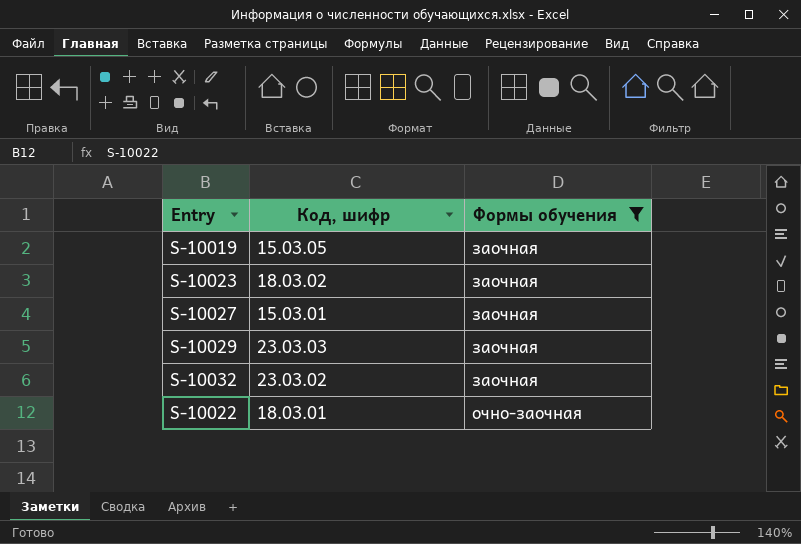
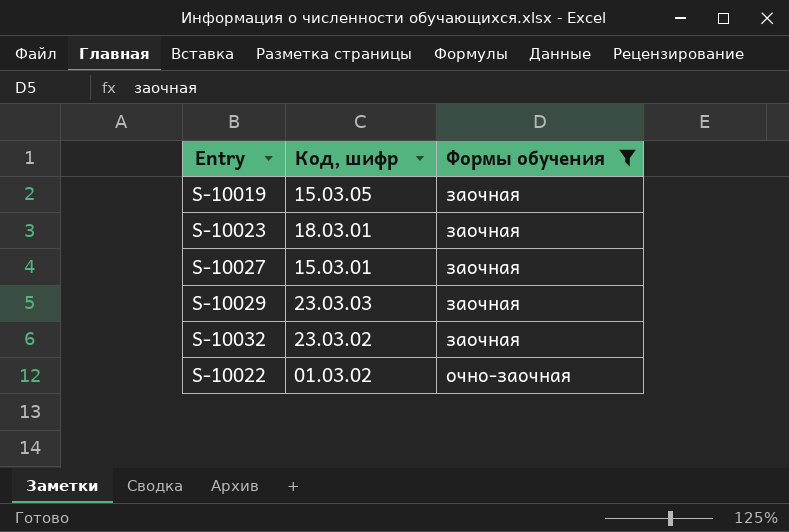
S-10023 | Код, шифр: 18.03.02 -> 18.03.01
S-10022 | Код, шифр: 18.03.01 -> 01.03.02

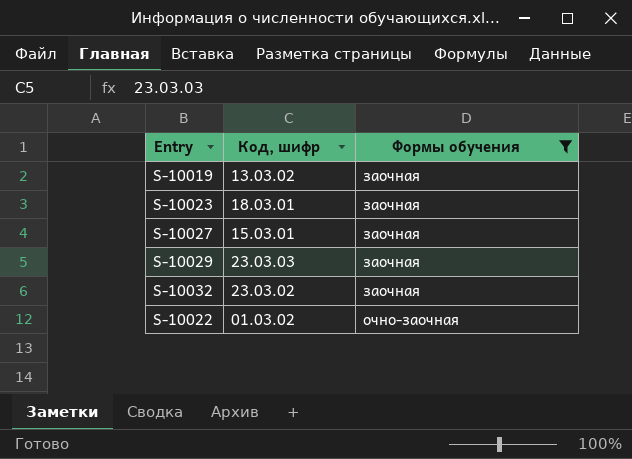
S-10019 | Код, шифр: 15.03.05 -> 13.03.02

